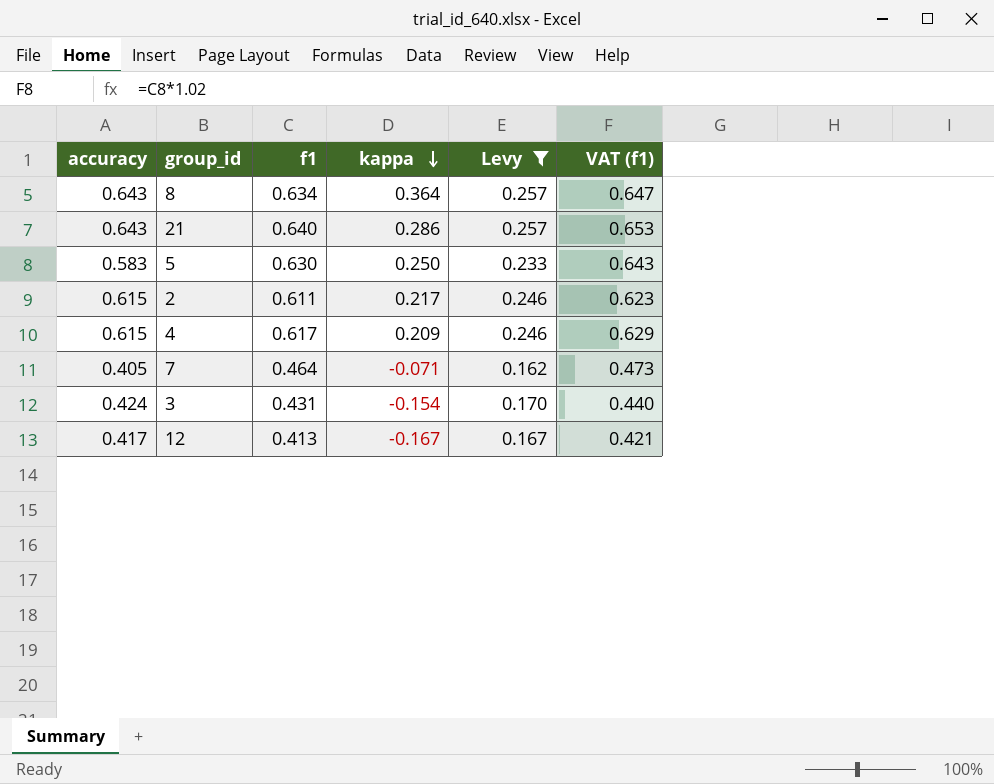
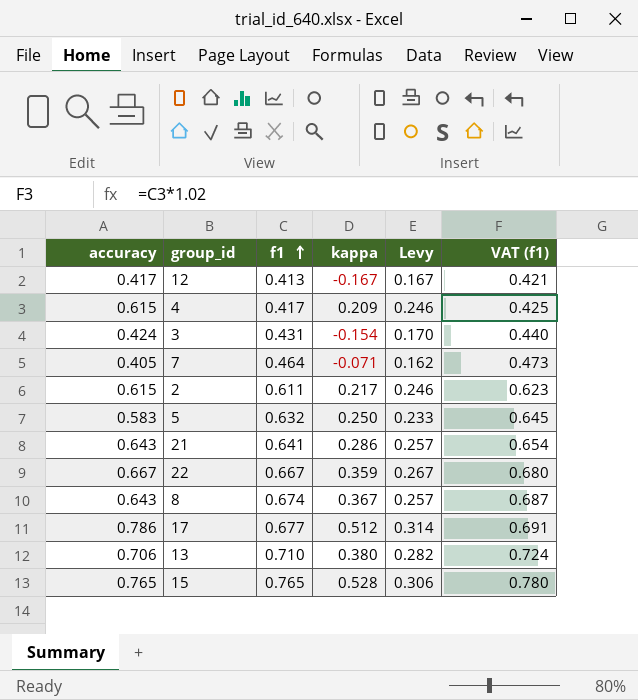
filter: Levy <= 0.257 -> none
row order: kappa descending -> f1 ascending
4 | f1: 0.617 -> 0.417
4 | VAT (f1): 0.629 -> 0.425
5 | f1: 0.630 -> 0.632
5 | VAT (f1): 0.643 -> 0.645
21 | f1: 0.640 -> 0.641
21 | VAT (f1): 0.653 -> 0.654
8 | f1: 0.634 -> 0.674
8 | kappa: 0.364 -> 0.367
8 | VAT (f1): 0.647 -> 0.687

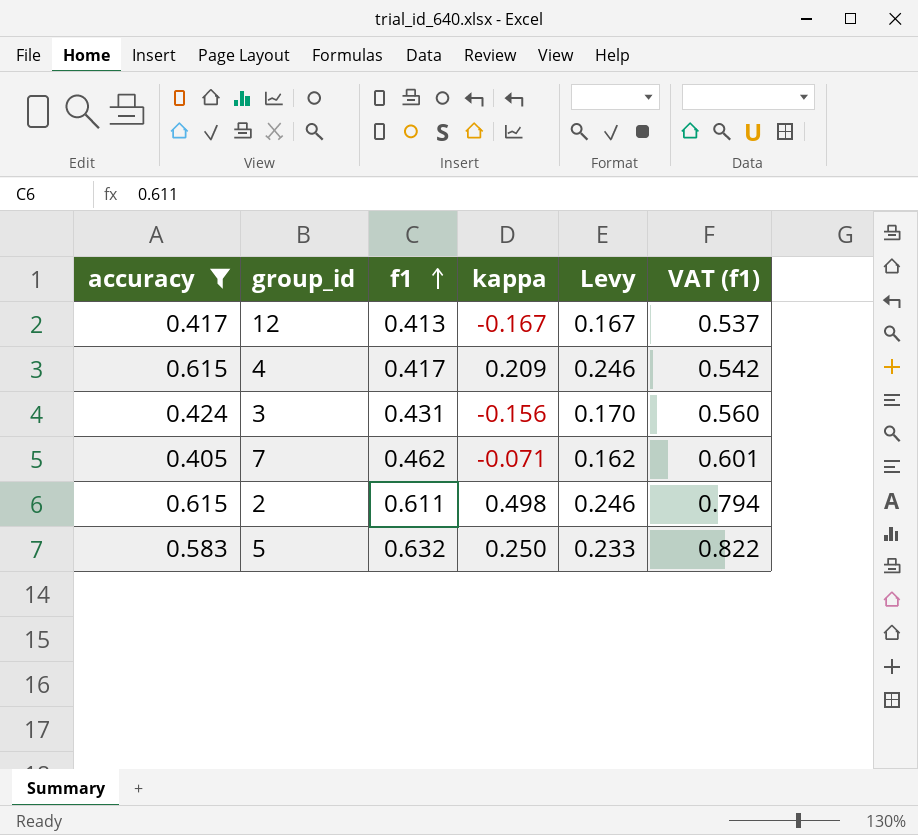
filter: none -> accuracy <= 0.615
column VAT (f1) | formula: [f1] * 1.02 -> [f1] * 1.3
3 | kappa: -0.154 -> -0.156
7 | f1: 0.464 -> 0.462
2 | kappa: 0.217 -> 0.498

